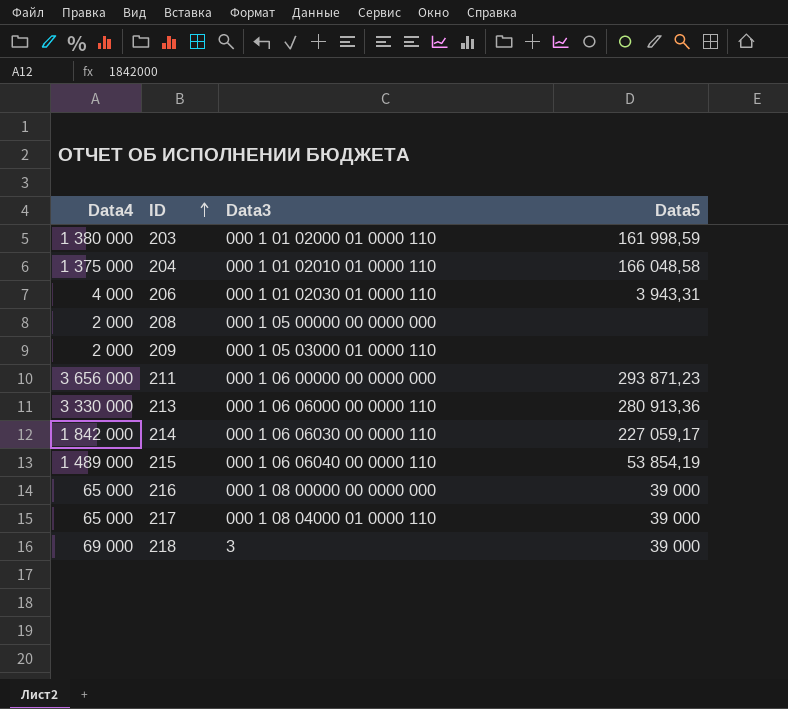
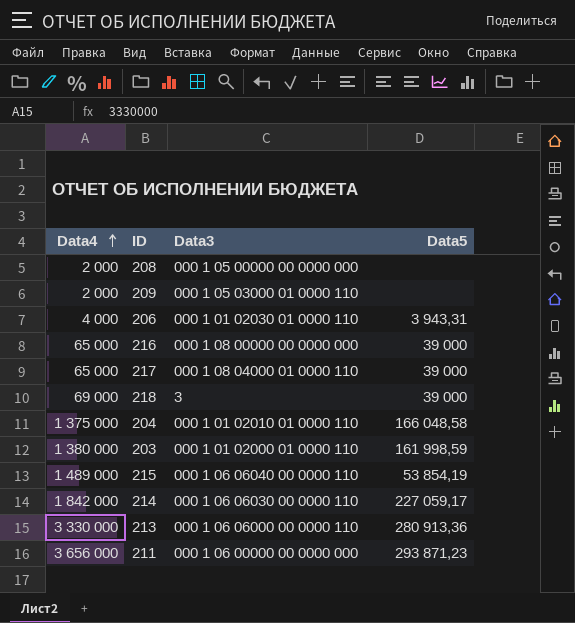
row order: ID ascending -> Data4 ascending

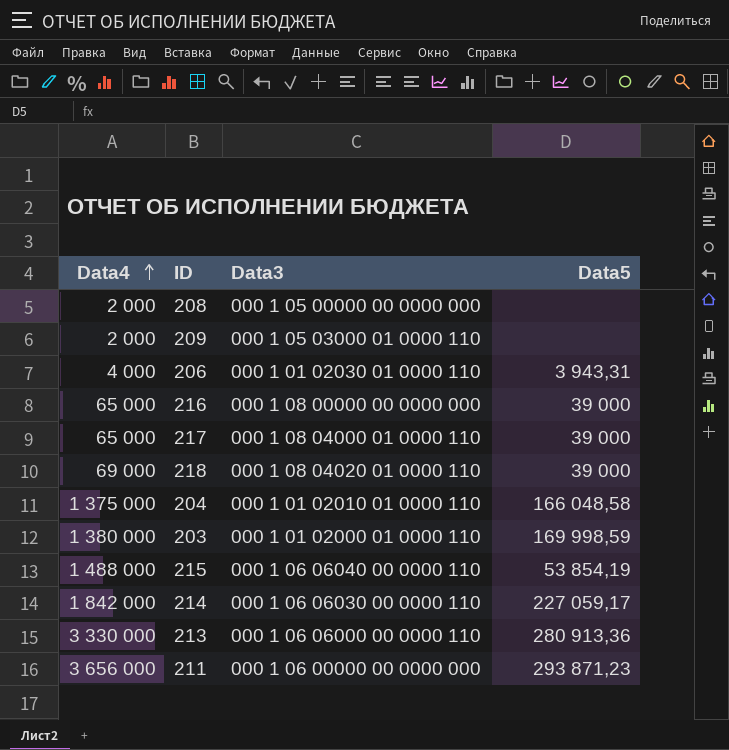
218 | Data3: 3 -> 000 1 08 04020 01 0000 110
203 | Data5: 161 998,59 -> 169 998,59
215 | Data4: 1 489 000 -> 1 488 000

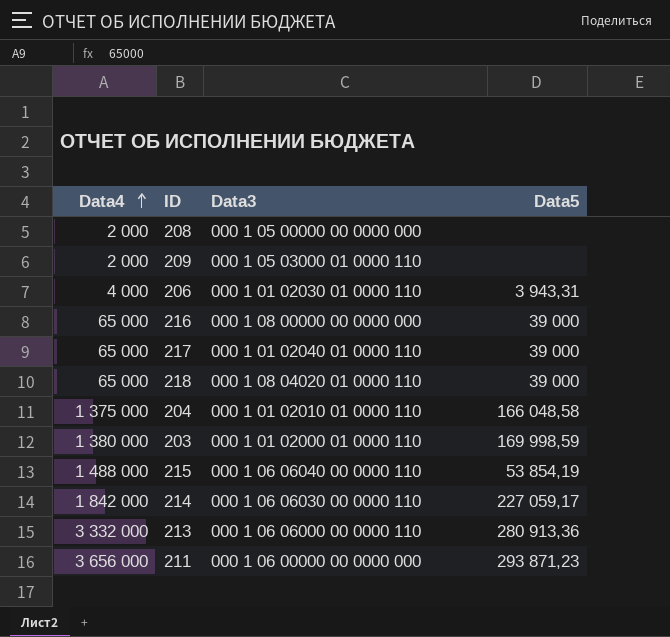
217 | Data3: 000 1 08 04000 01 0000 110 -> 000 1 01 02040 01 0000 110
218 | Data4: 69 000 -> 65 000
213 | Data4: 3 330 000 -> 3 332 000

